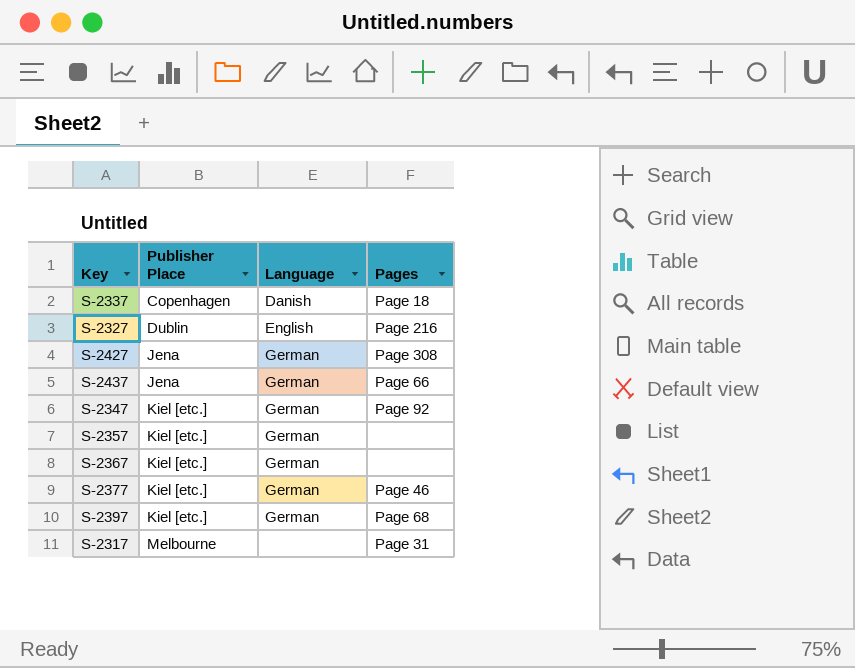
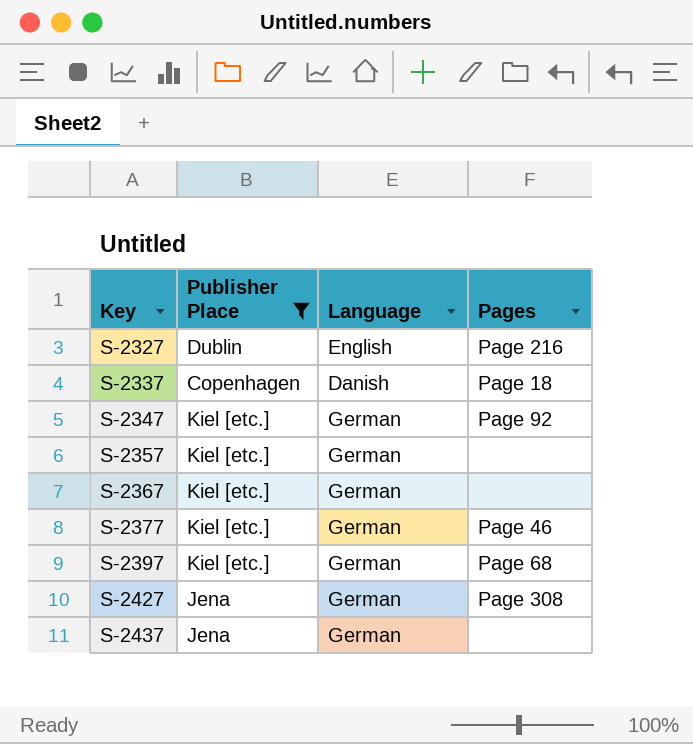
filter: none -> Publisher Place != Melbourne
row order: Publisher Place ascending -> Key ascending
S-2437 | Pages: Page 66 -> none

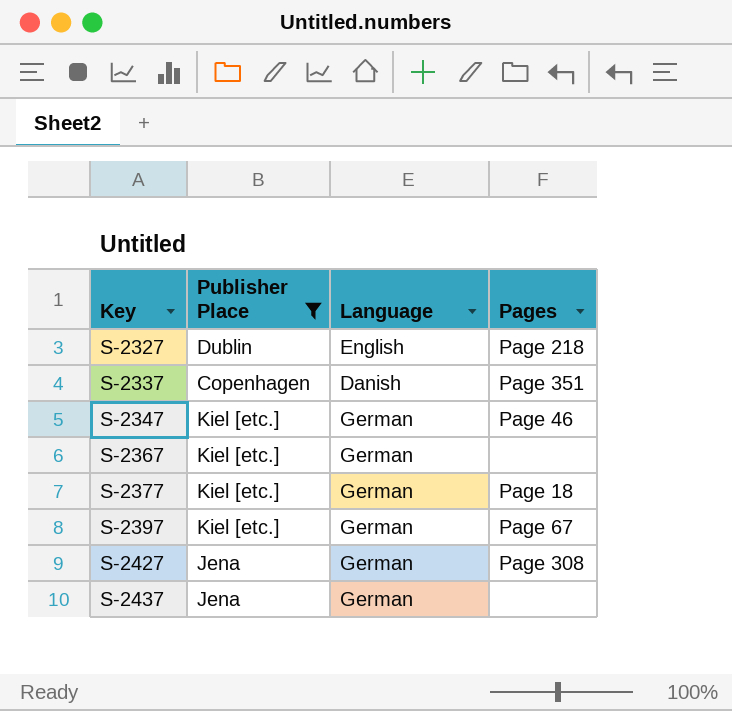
row S-2357: Kiel [etc.] | German | none -> none
S-2327 | Pages: Page 216 -> Page 218
S-2337 | Pages: Page 18 -> Page 351
S-2347 | Pages: Page 92 -> Page 46
S-2377 | Pages: Page 46 -> Page 18
S-2397 | Pages: Page 68 -> Page 67

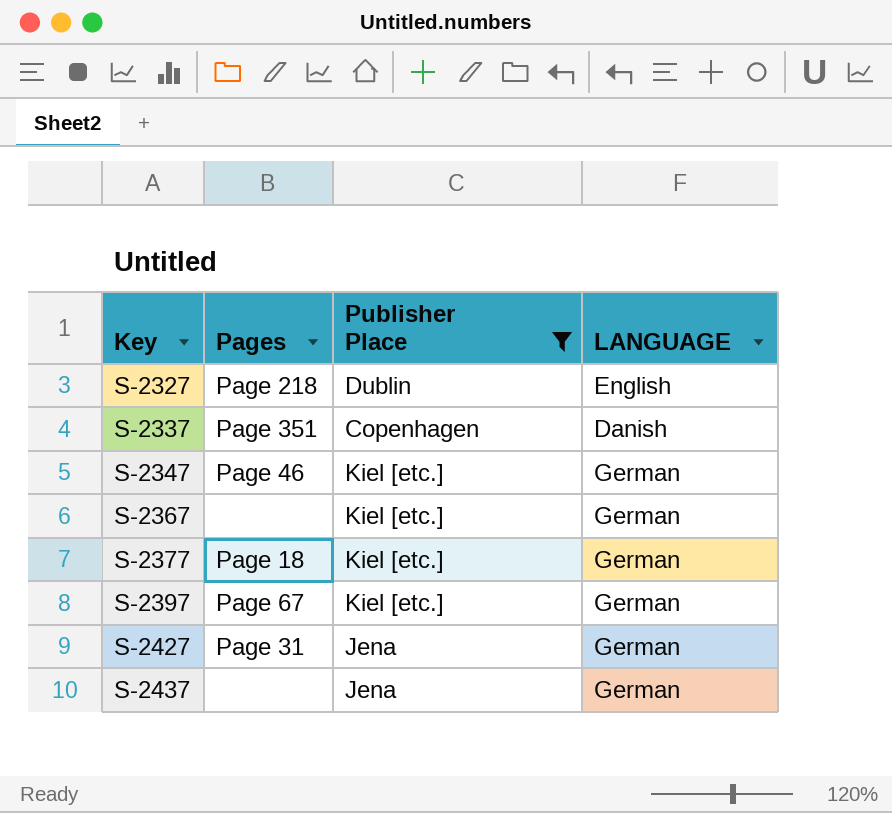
column Pages | position: 4 -> 2
column name: Language -> LANGUAGE
S-2427 | Pages: Page 308 -> Page 31

